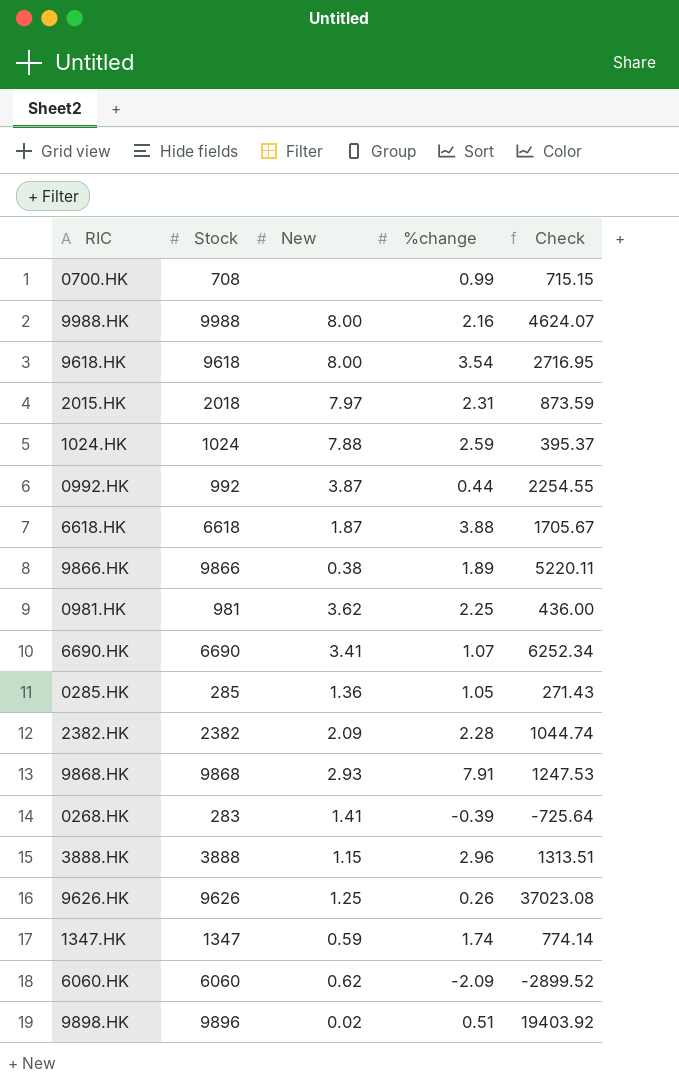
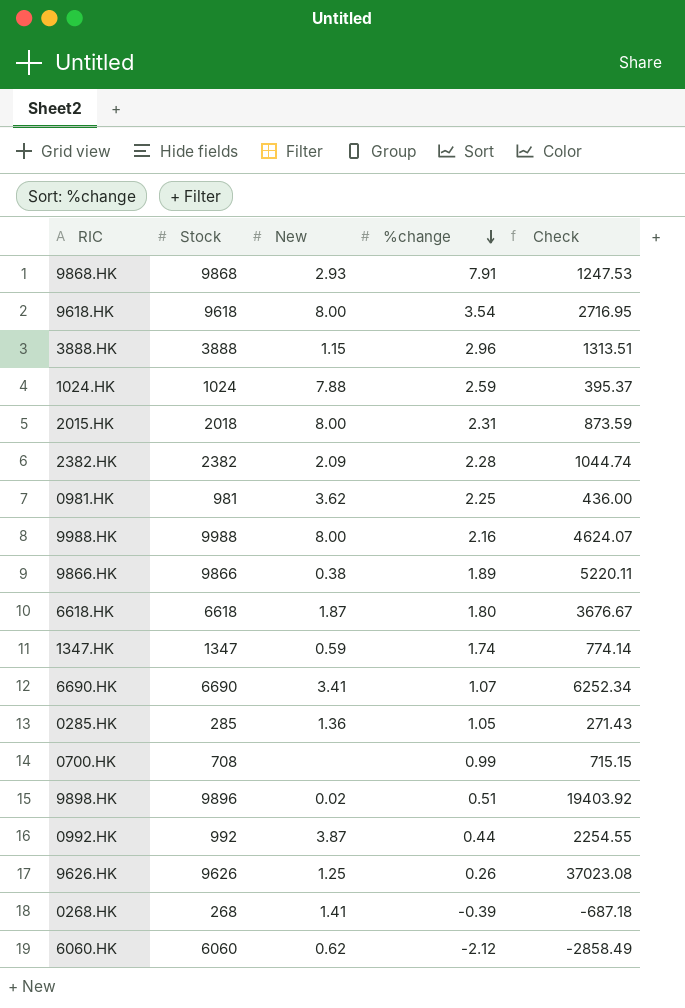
row order: none -> %change descending
2015.HK | New: 7.97 -> 8.00
6618.HK | %change: 3.88 -> 1.80
6618.HK | Check: 1705.67 -> 3676.67
0268.HK | Stock: 283 -> 268
0268.HK | Check: -725.64 -> -687.18
6060.HK | %change: -2.09 -> -2.12
6060.HK | Check: -2899.52 -> -2858.49

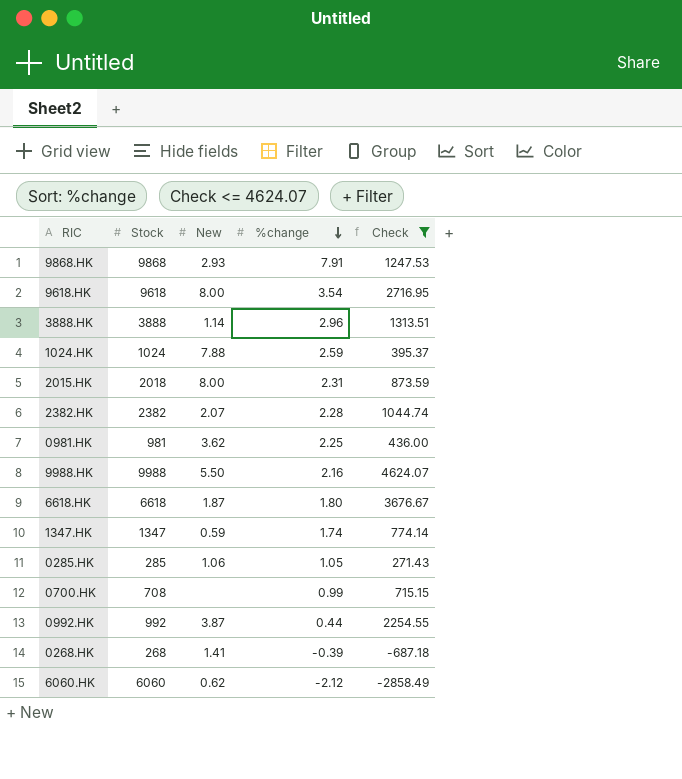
filter: none -> Check <= 4624.07
3888.HK | New: 1.15 -> 1.14
2382.HK | New: 2.09 -> 2.07
9988.HK | New: 8.00 -> 5.50
0285.HK | New: 1.36 -> 1.06

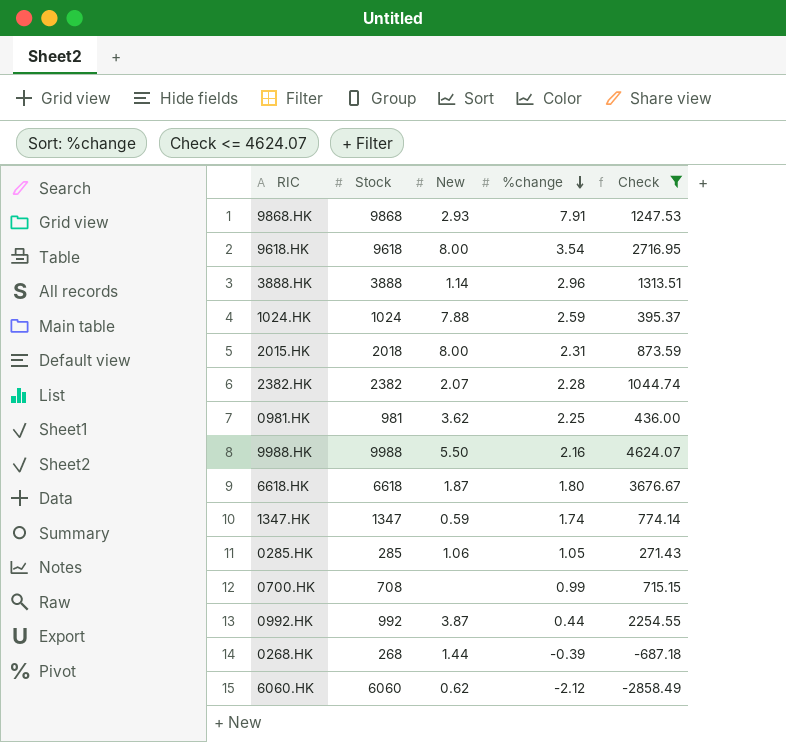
0268.HK | New: 1.41 -> 1.44

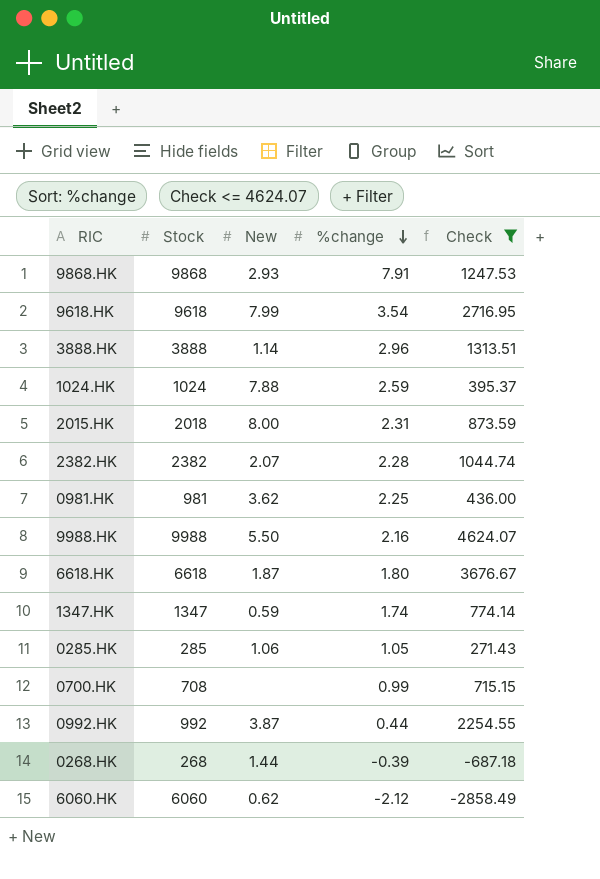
9618.HK | New: 8.00 -> 7.99

